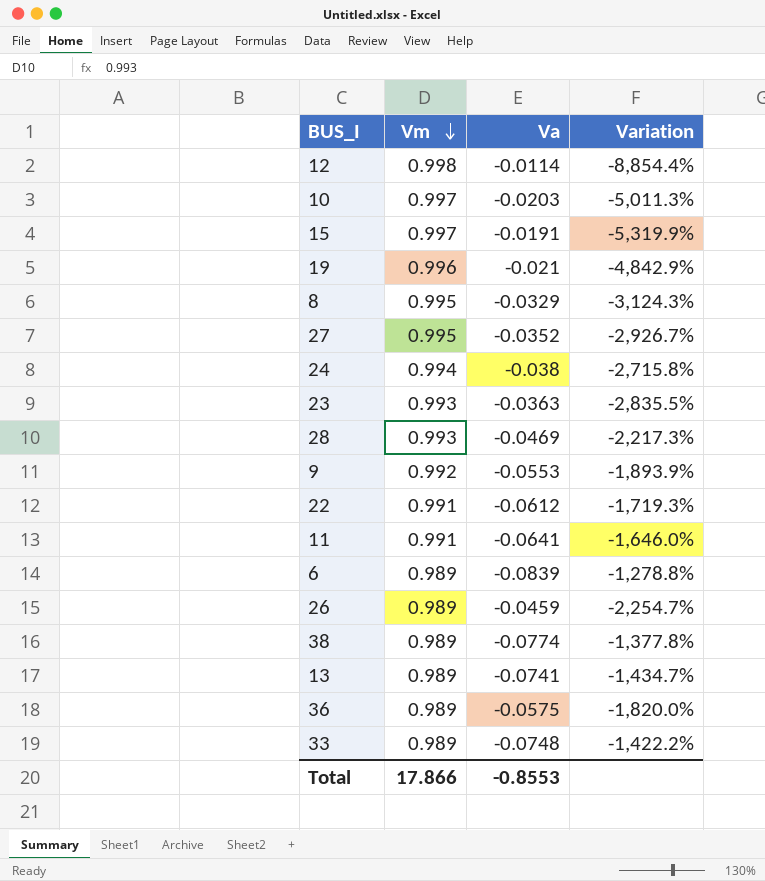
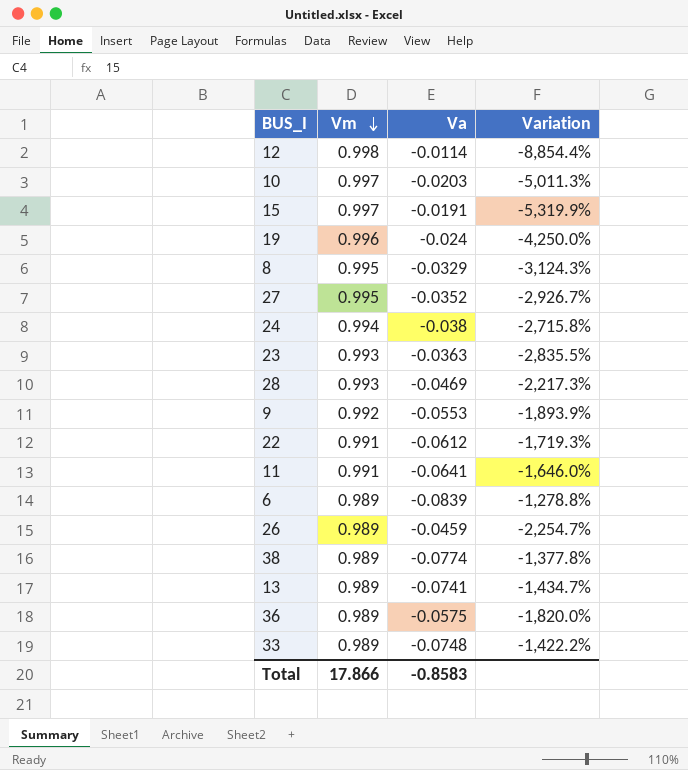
19 | Va: -0.021 -> -0.024
19 | Variation: -4,842.9% -> -4,250.0%
Total | Va: -0.8553 -> -0.8583

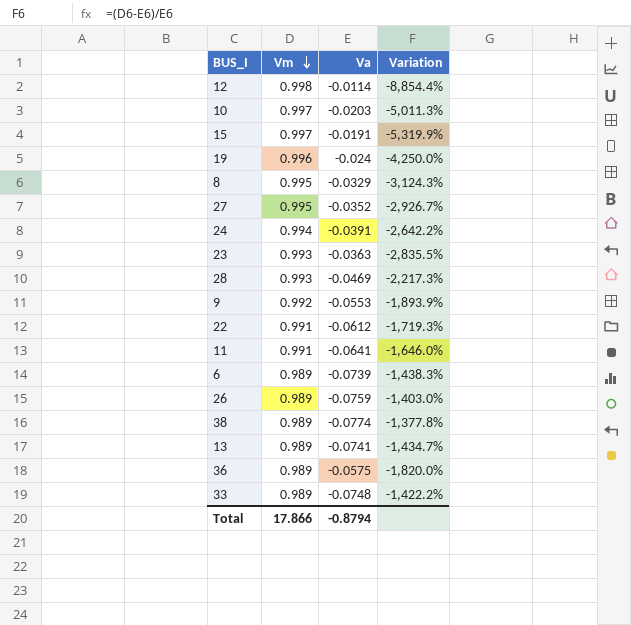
24 | Va: -0.038 -> -0.0391
24 | Variation: -2,715.8% -> -2,642.2%
6 | Va: -0.0839 -> -0.0739
6 | Variation: -1,278.8% -> -1,438.3%
26 | Va: -0.0459 -> -0.0759
26 | Variation: -2,254.7% -> -1,403.0%
Total | Va: -0.8583 -> -0.8794

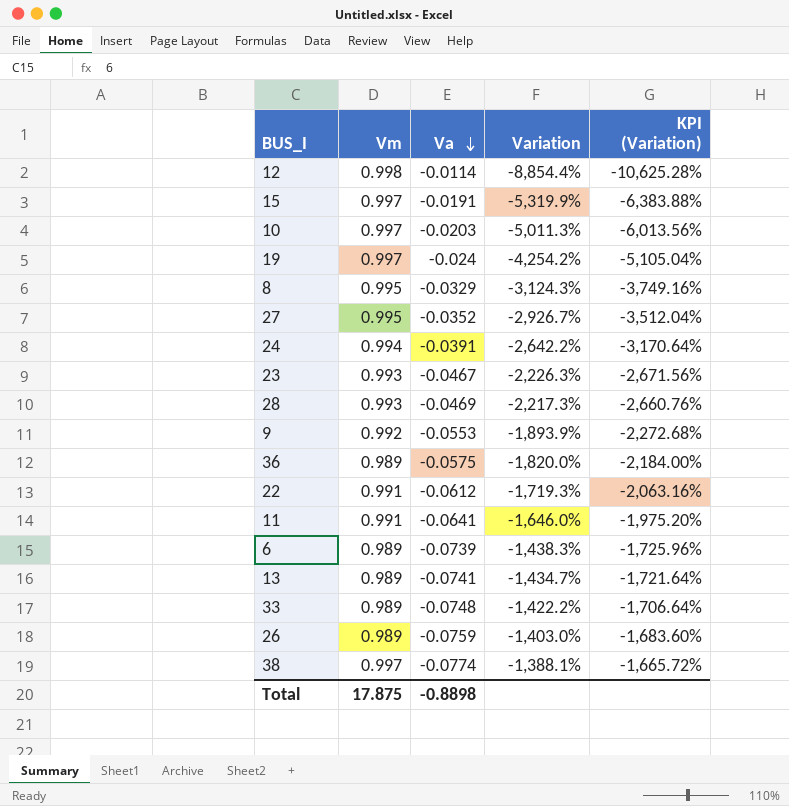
row order: Vm descending -> Va descending
column KPI (Variation) | formula: none -> [Variation] * 1.2
19 | Vm: 0.996 -> 0.997
19 | Variation: -4,250.0% -> -4,254.2%
23 | Va: -0.0363 -> -0.0467
23 | Variation: -2,835.5% -> -2,226.3%
38 | Vm: 0.989 -> 0.997
38 | Variation: -1,377.8% -> -1,388.1%
Total | Vm: 17.866 -> 17.875
Total | Va: -0.8794 -> -0.8898

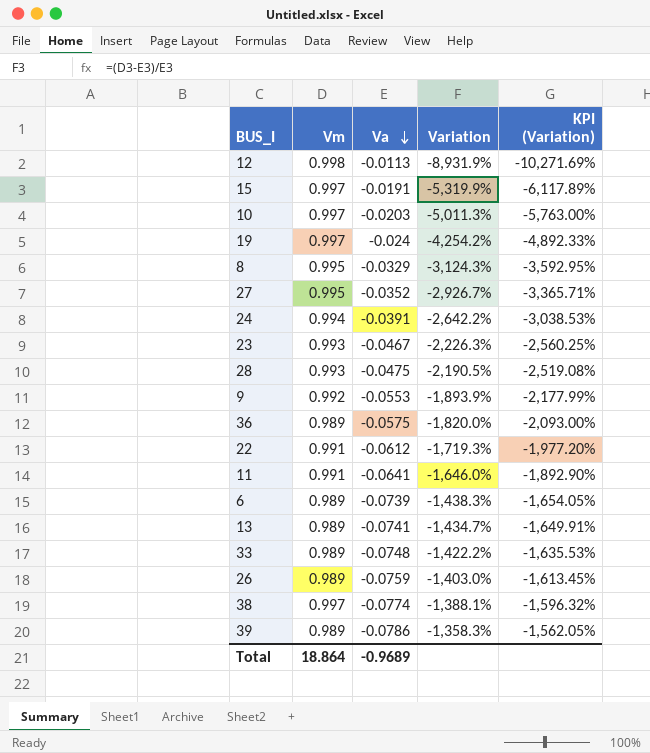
column KPI (Variation) | formula: [Variation] * 1.2 -> [Variation] * 1.15
12 | Va: -0.0114 -> -0.0113
12 | Variation: -8,854.4% -> -8,931.9%
28 | Va: -0.0469 -> -0.0475
28 | Variation: -2,217.3% -> -2,190.5%
row 39: none -> 0.989 | -0.0786 | -1,358.3% | -1,562.05%
Total | Vm: 17.875 -> 18.864
Total | Va: -0.8898 -> -0.9689

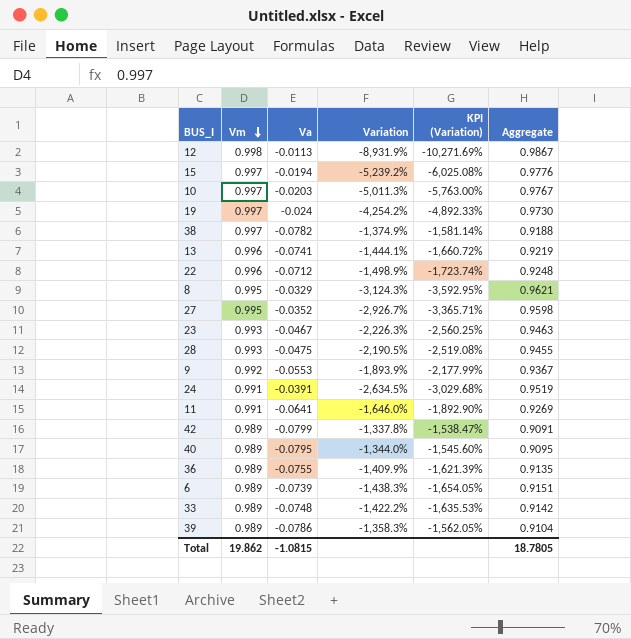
row order: Va descending -> Vm descending
column Aggregate | formula: none -> [Vm] + [Va]
row 26: 0.989 | -0.0759 | -1,403.0% | -1,613.45% -> none
15 | Va: -0.0191 -> -0.0194
15 | Variation: -5,319.9% -> -5,239.2%
15 | KPI (Variation): -6,117.89% -> -6,025.08%
38 | Va: -0.0774 -> -0.0782
38 | Variation: -1,388.1% -> -1,374.9%
38 | KPI (Variation): -1,596.32% -> -1,581.14%
13 | Vm: 0.989 -> 0.996
13 | Variation: -1,434.7% -> -1,444.1%
13 | KPI (Variation): -1,649.91% -> -1,660.72%
22 | Vm: 0.991 -> 0.996
22 | Va: -0.0612 -> -0.0712
22 | Variation: -1,719.3% -> -1,498.9%
22 | KPI (Variation): -1,977.20% -> -1,723.74%
24 | Vm: 0.994 -> 0.991
24 | Variation: -2,642.2% -> -2,634.5%
24 | KPI (Variation): -3,038.53% -> -3,029.68%
row 42: none -> 0.989 | -0.0799 | -1,337.8% | -1,538.47% | 0.9091
row 40: none -> 0.989 | -0.0795 | -1,344.0% | -1,545.60% | 0.9095
36 | Va: -0.0575 -> -0.0755
36 | Variation: -1,820.0% -> -1,409.9%
36 | KPI (Variation): -2,093.00% -> -1,621.39%
Total | Vm: 18.864 -> 19.862
Total | Va: -0.9689 -> -1.0815

